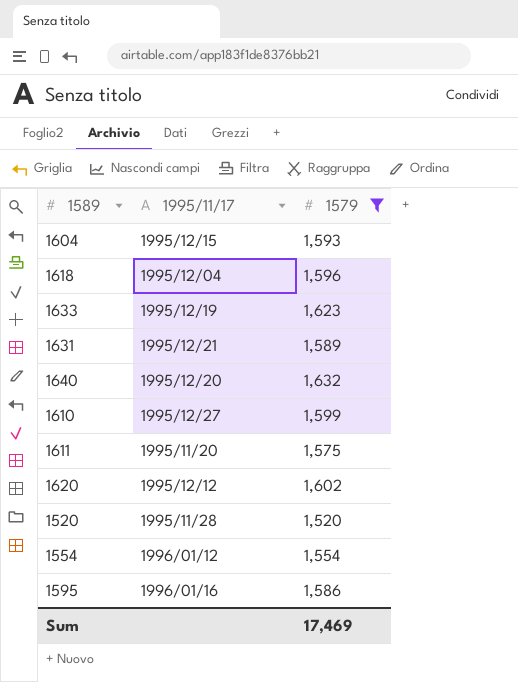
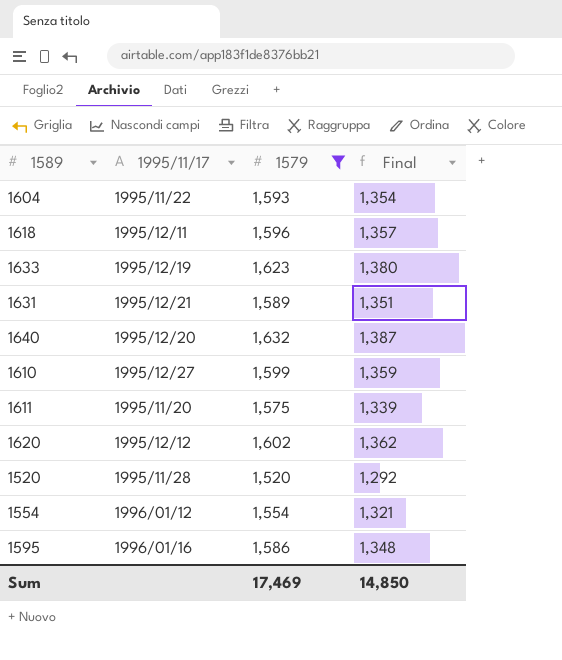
column Final | formula: none -> [1579] * 0.85
1604 | 1995/11/17: 1995/12/15 -> 1995/11/22
1618 | 1995/11/17: 1995/12/04 -> 1995/12/11

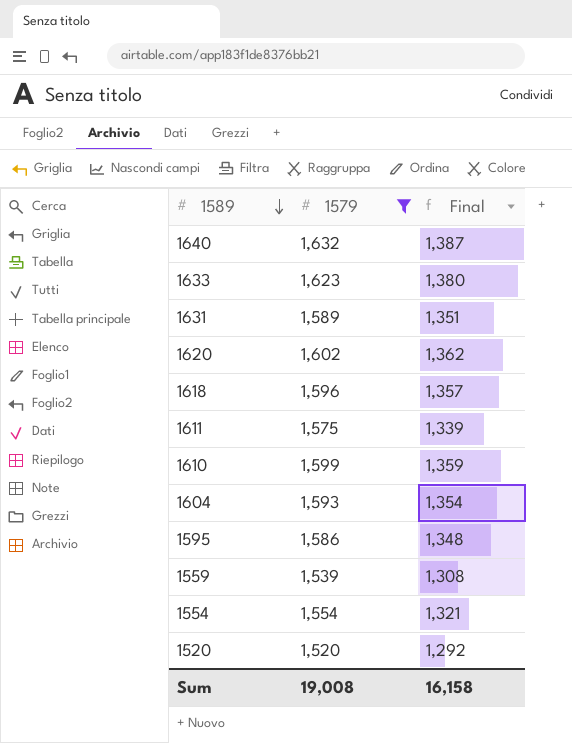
row order: none -> 1589 descending
column 1995/11/17 | position: 2 -> none
row 1559: none -> 1,539 | 1,308
Sum | 1579: 17,469 -> 19,008
Sum | Final: 14,850 -> 16,158

